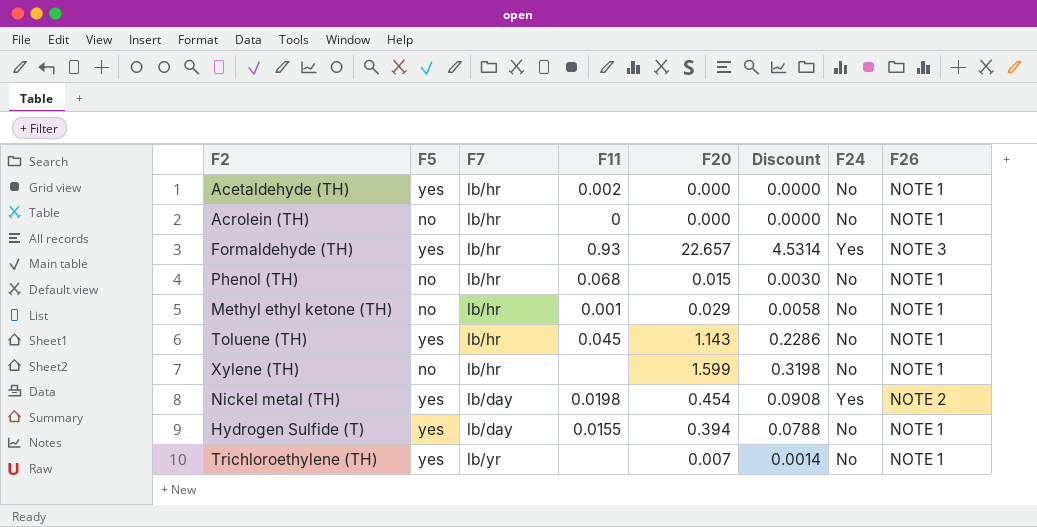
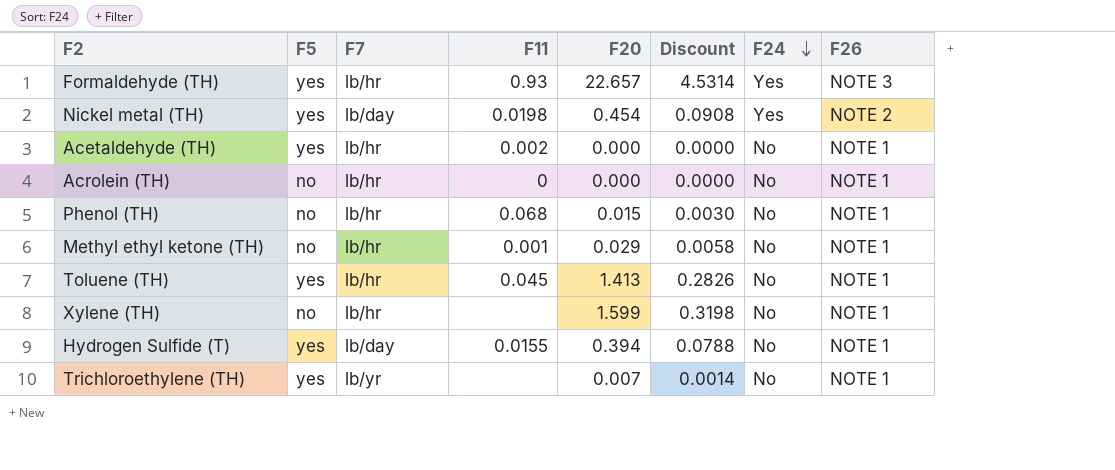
row order: none -> F24 descending
Toluene (TH) | F20: 1.143 -> 1.413
Toluene (TH) | Discount: 0.2286 -> 0.2826

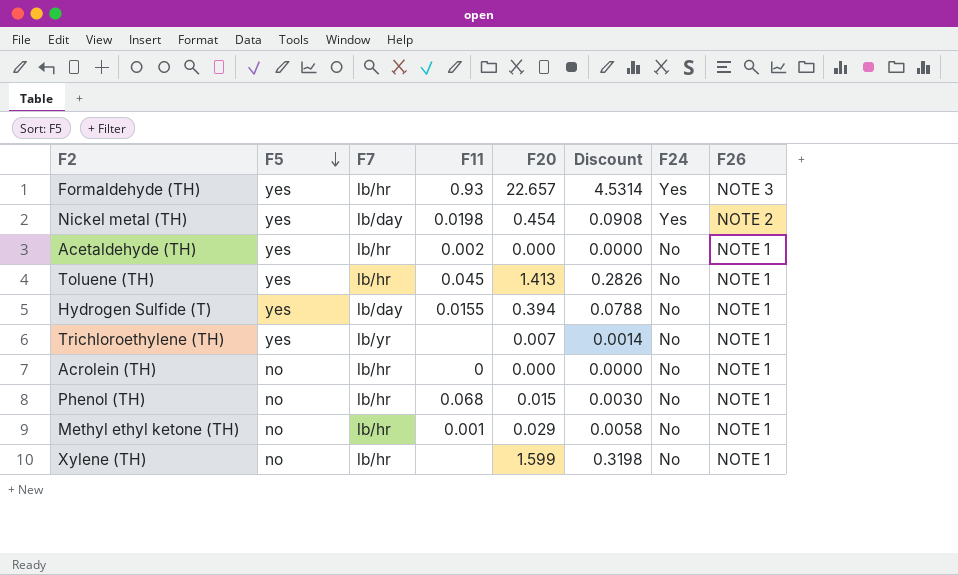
row order: F24 descending -> F5 descending

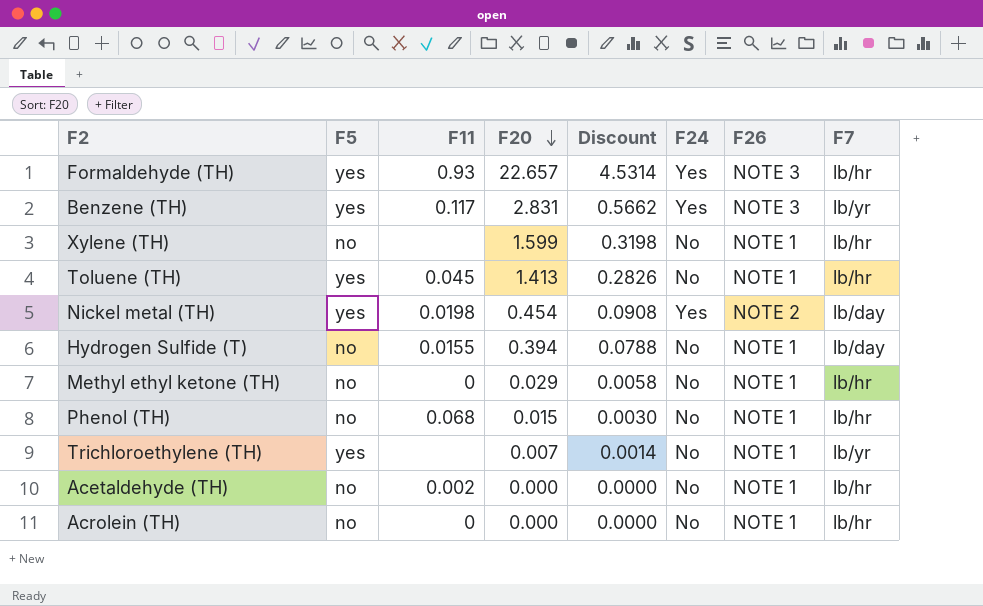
row order: F5 descending -> F20 descending
column F7 | position: 3 -> 8
row Benzene (TH): none -> yes | 0.117 | 2.831 | 0.5662 | Yes | NOTE 3 | lb/yr
Hydrogen Sulfide (T) | F5: yes -> no
Methyl ethyl ketone (TH) | F11: 0.001 -> 0
Acetaldehyde (TH) | F5: yes -> no

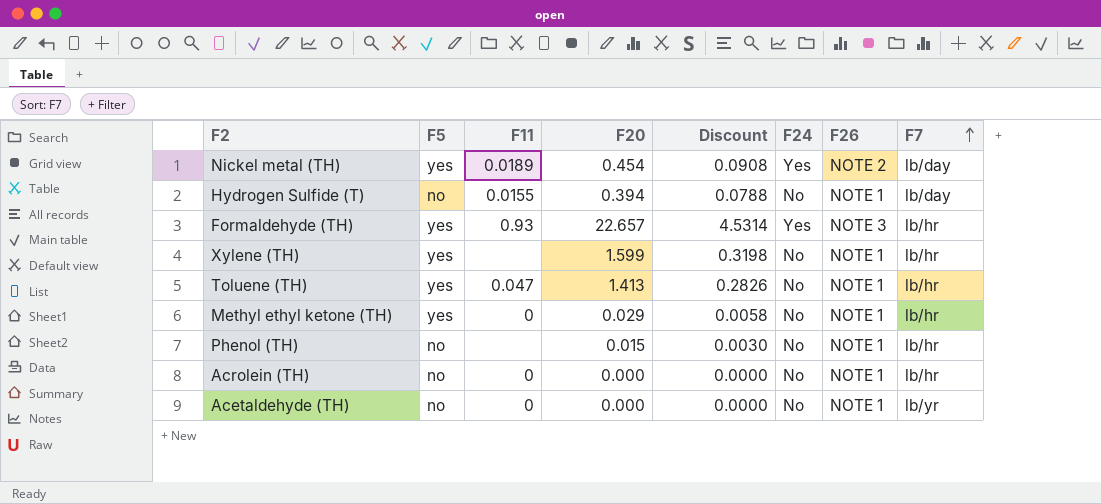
row order: F20 descending -> F7 ascending
row Benzene (TH): yes | 0.117 | 2.831 | 0.5662 | Yes | NOTE 3 | lb/yr -> none
row Trichloroethylene (TH): yes | none | 0.007 | 0.0014 | No | NOTE 1 | lb/yr -> none
Nickel metal (TH) | F11: 0.0198 -> 0.0189
Xylene (TH) | F5: no -> yes
Toluene (TH) | F11: 0.045 -> 0.047
Methyl ethyl ketone (TH) | F5: no -> yes
Phenol (TH) | F11: 0.068 -> none
Acetaldehyde (TH) | F11: 0.002 -> 0
Acetaldehyde (TH) | F7: lb/hr -> lb/yr

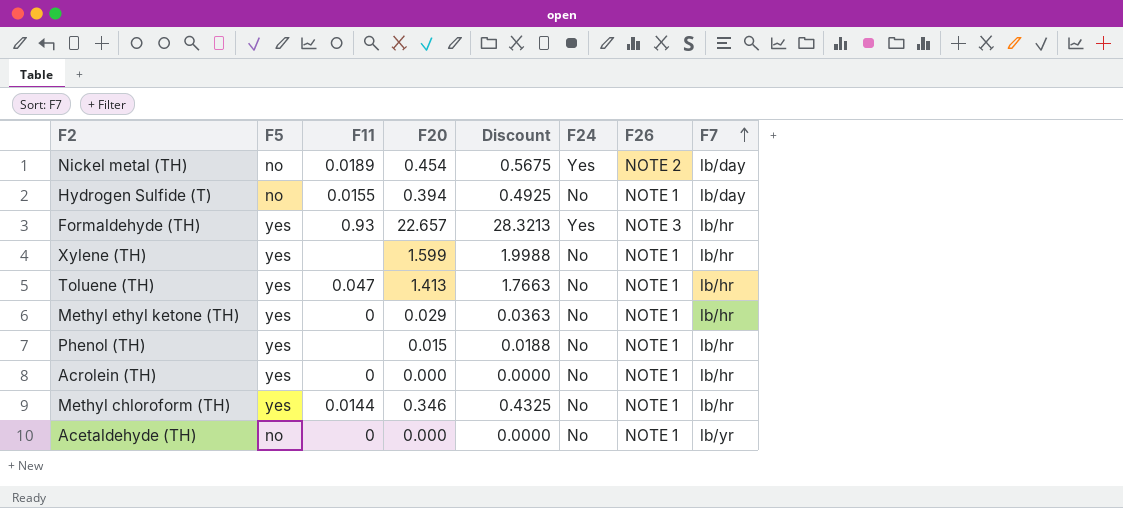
column Discount | formula: [F20] * 0.2 -> [F20] * 1.25
Nickel metal (TH) | F5: yes -> no
Phenol (TH) | F5: no -> yes
Acrolein (TH) | F5: no -> yes
row Methyl chloroform (TH): none -> yes | 0.0144 | 0.346 | 0.4325 | No | NOTE 1 | lb/hr

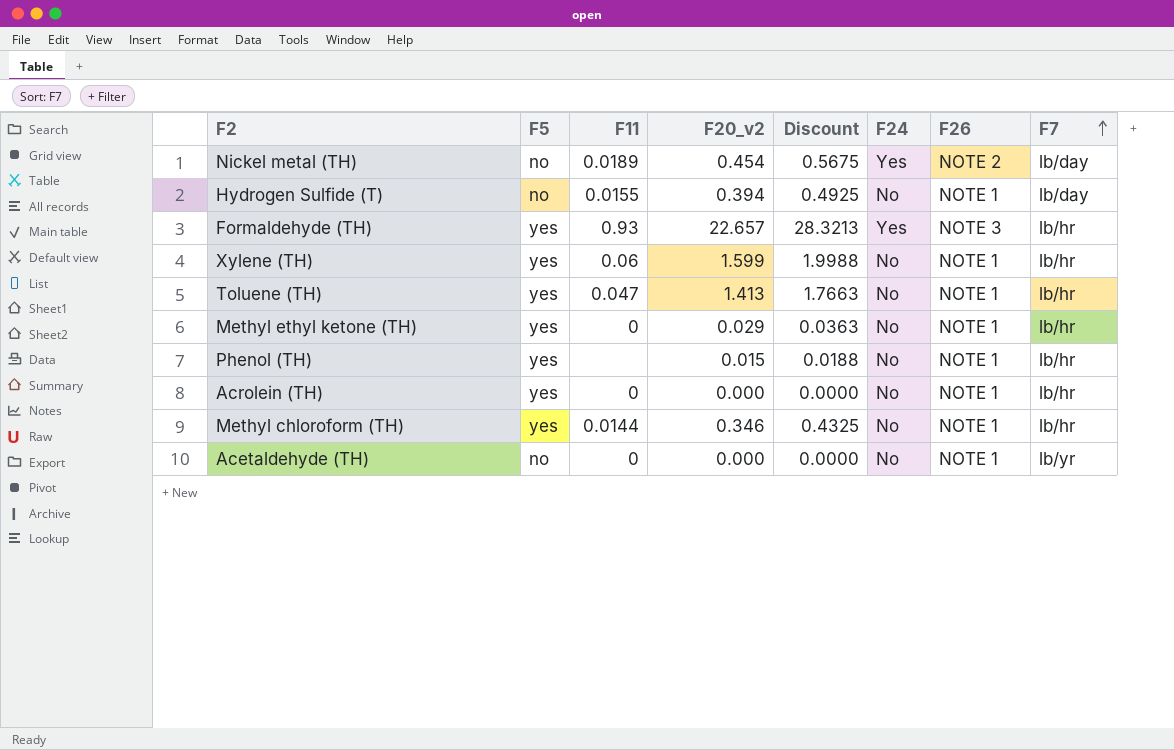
column name: F20 -> F20_v2
Xylene (TH) | F11: none -> 0.06

